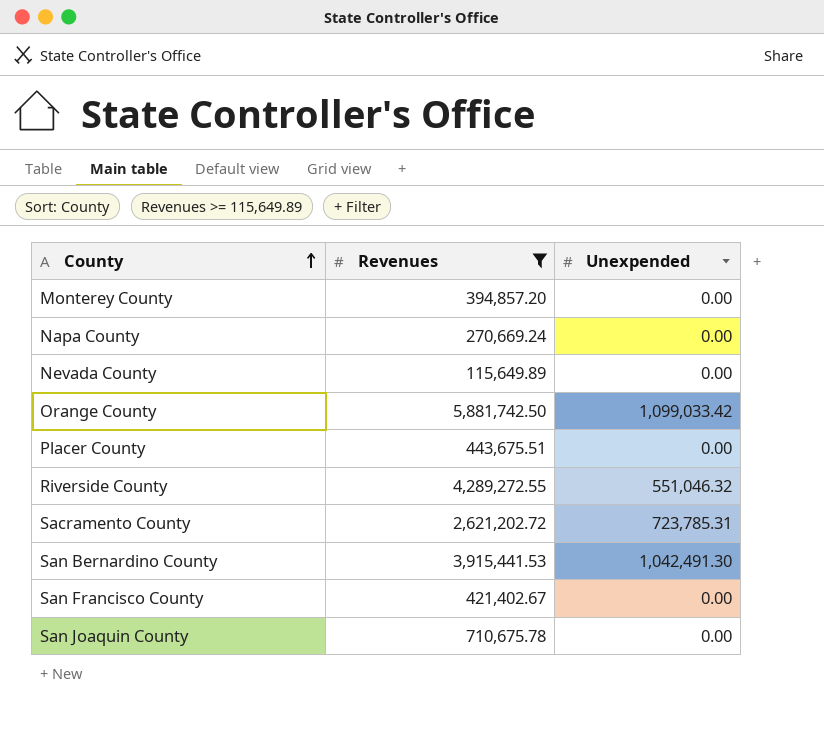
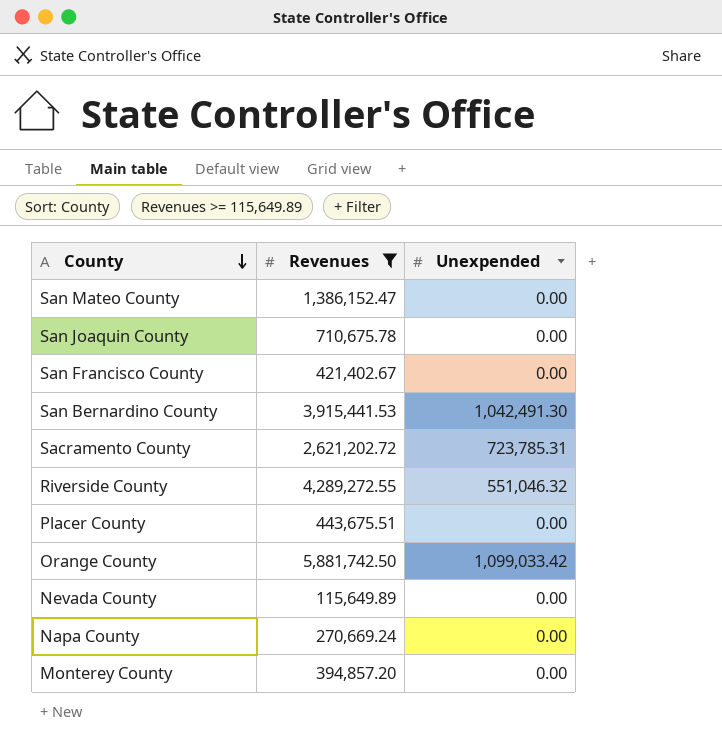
row order: County ascending -> County descending
row San Mateo County: none -> 1,386,152.47 | 0.00

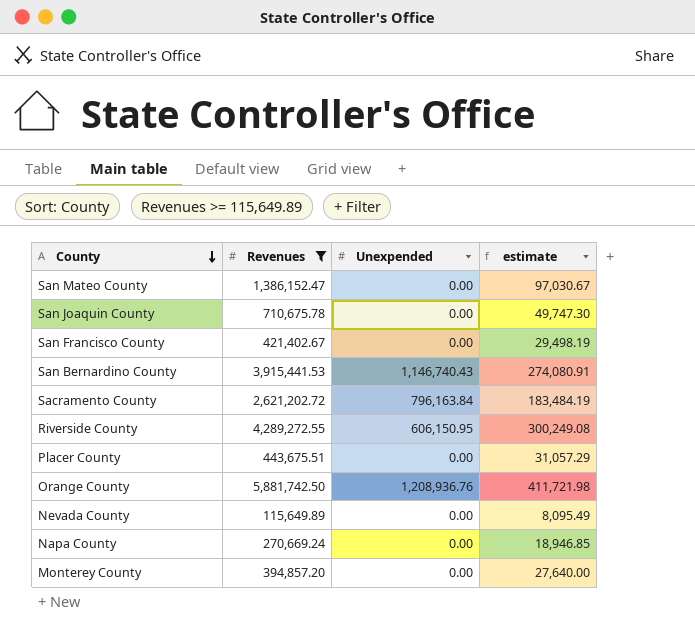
column estimate | formula: none -> [Revenues] * 0.07
San Bernardino County | Unexpended: 1,042,491.30 -> 1,146,740.43
Sacramento County | Unexpended: 723,785.31 -> 796,163.84
Riverside County | Unexpended: 551,046.32 -> 606,150.95
Orange County | Unexpended: 1,099,033.42 -> 1,208,936.76

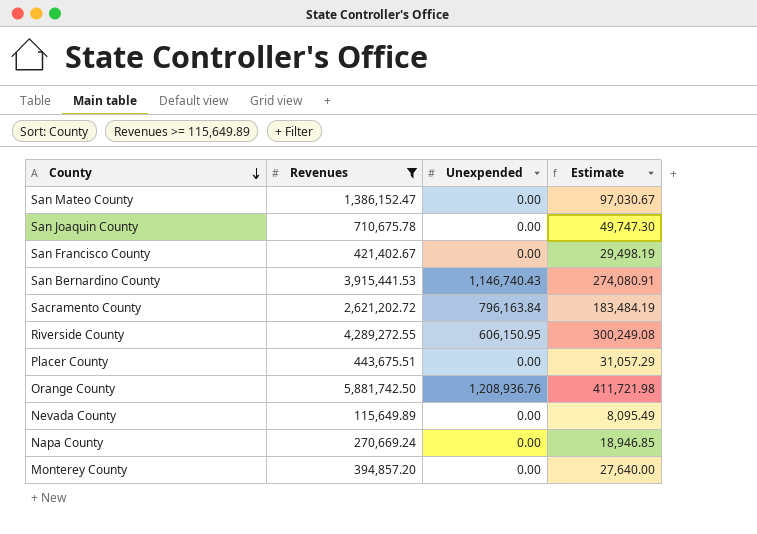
column name: estimate -> Estimate

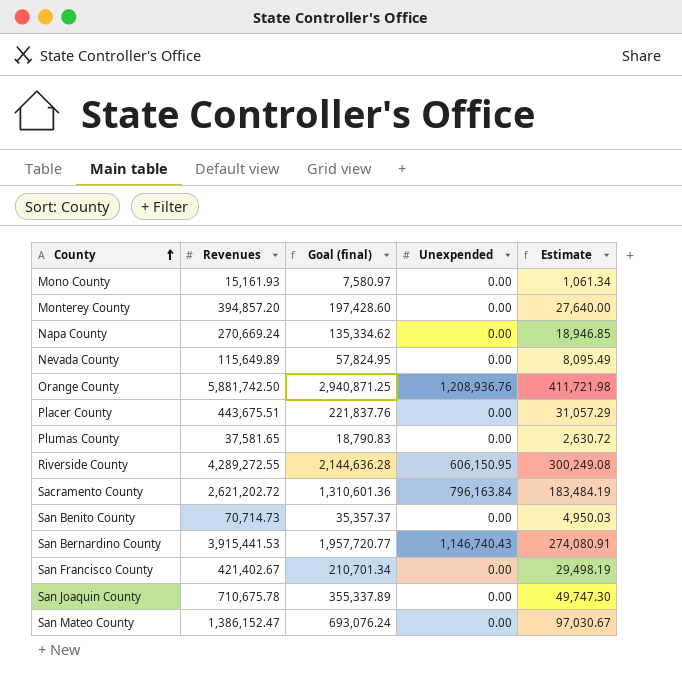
filter: Revenues >= 115,649.89 -> none
row order: County descending -> County ascending
column Goal (final) | formula: none -> [Revenues] * 0.5

